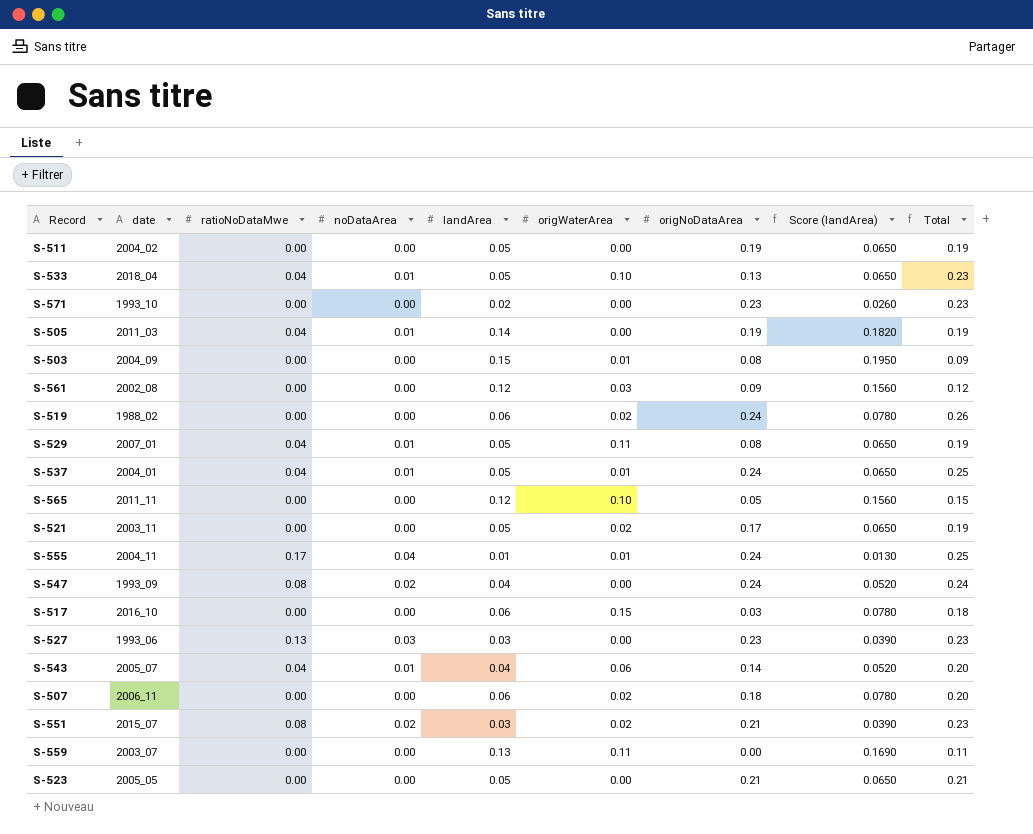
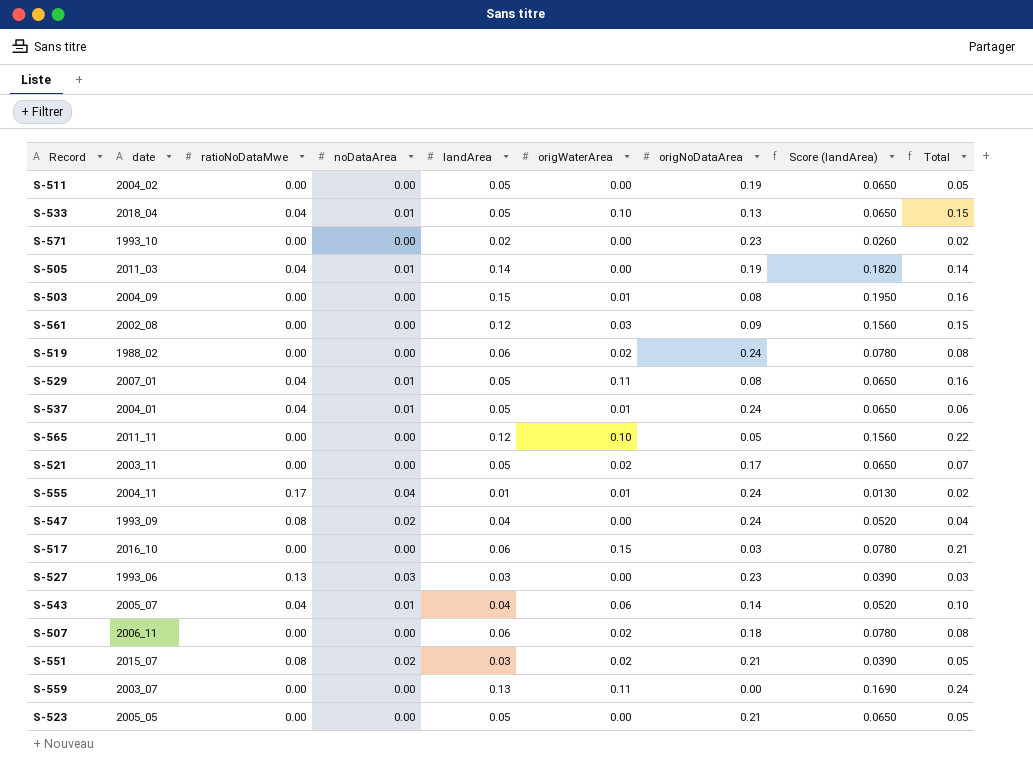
column Total | formula: [origWaterArea] + [origNoDataArea] -> [landArea] + [origWaterArea]

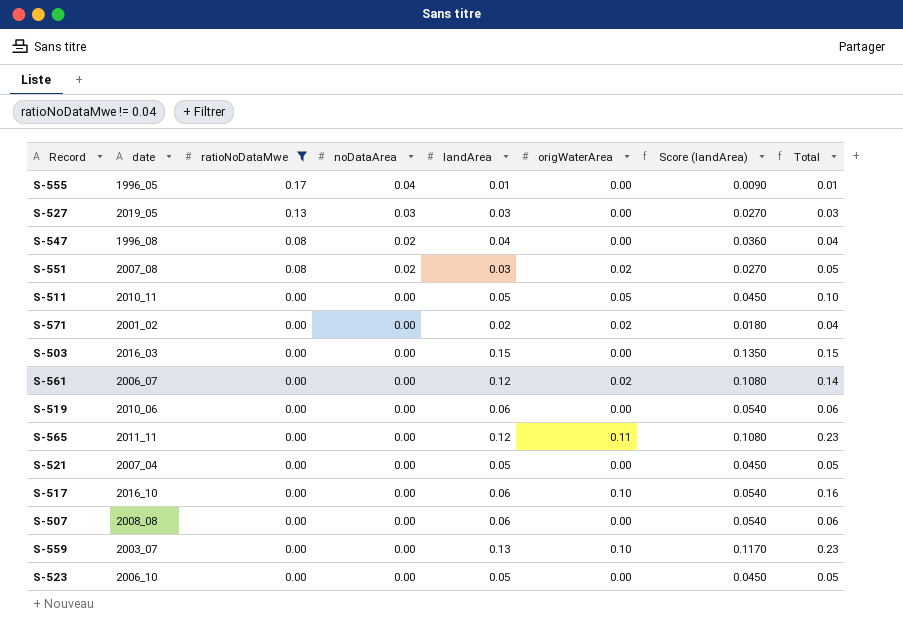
filter: none -> ratioNoDataMwe != 0.04
row order: none -> ratioNoDataMwe descending
column origNoDataArea | position: 7 -> none
column Score (landArea) | formula: [landArea] * 1.3 -> [landArea] * 0.9
S-555 | date: 2004_11 -> 1996_05
S-555 | origWaterArea: 0.01 -> 0.00
S-555 | Total: 0.02 -> 0.01
S-527 | date: 1993_06 -> 2019_05
S-547 | date: 1993_09 -> 1996_08
S-551 | date: 2015_07 -> 2007_08
S-511 | date: 2004_02 -> 2010_11
S-511 | origWaterArea: 0.00 -> 0.05
S-511 | Total: 0.05 -> 0.10
S-571 | date: 1993_10 -> 2001_02
S-571 | origWaterArea: 0.00 -> 0.02
S-571 | Total: 0.02 -> 0.04
S-503 | date: 2004_09 -> 2016_03
S-503 | origWaterArea: 0.01 -> 0.00
S-503 | Total: 0.16 -> 0.15
S-561 | date: 2002_08 -> 2006_07
S-561 | origWaterArea: 0.03 -> 0.02
S-561 | Total: 0.15 -> 0.14
S-519 | date: 1988_02 -> 2010_06
S-519 | origWaterArea: 0.02 -> 0.00
S-519 | Total: 0.08 -> 0.06
S-565 | origWaterArea: 0.10 -> 0.11
S-565 | Total: 0.22 -> 0.23
S-521 | date: 2003_11 -> 2007_04
S-521 | origWaterArea: 0.02 -> 0.00
S-521 | Total: 0.07 -> 0.05
S-517 | origWaterArea: 0.15 -> 0.10
S-517 | Total: 0.21 -> 0.16
S-507 | date: 2006_11 -> 2008_08
S-507 | origWaterArea: 0.02 -> 0.00
S-507 | Total: 0.08 -> 0.06
S-559 | origWaterArea: 0.11 -> 0.10
S-559 | Total: 0.24 -> 0.23
S-523 | date: 2005_05 -> 2006_10

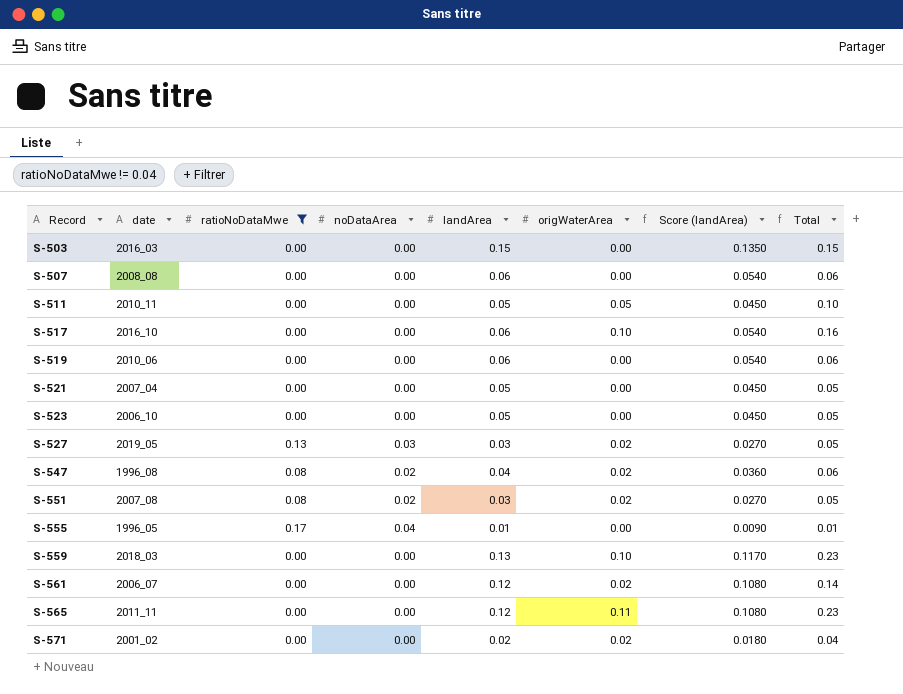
row order: ratioNoDataMwe descending -> Record ascending
S-527 | origWaterArea: 0.00 -> 0.02
S-527 | Total: 0.03 -> 0.05
S-547 | origWaterArea: 0.00 -> 0.02
S-547 | Total: 0.04 -> 0.06
S-559 | date: 2003_07 -> 2018_03

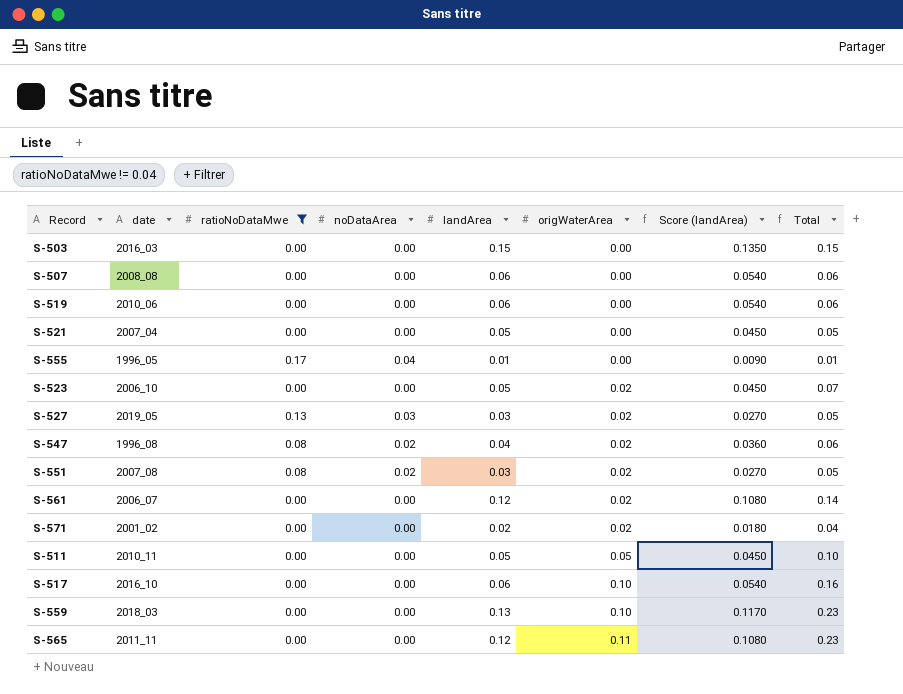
row order: Record ascending -> origWaterArea ascending
S-523 | origWaterArea: 0.00 -> 0.02
S-523 | Total: 0.05 -> 0.07

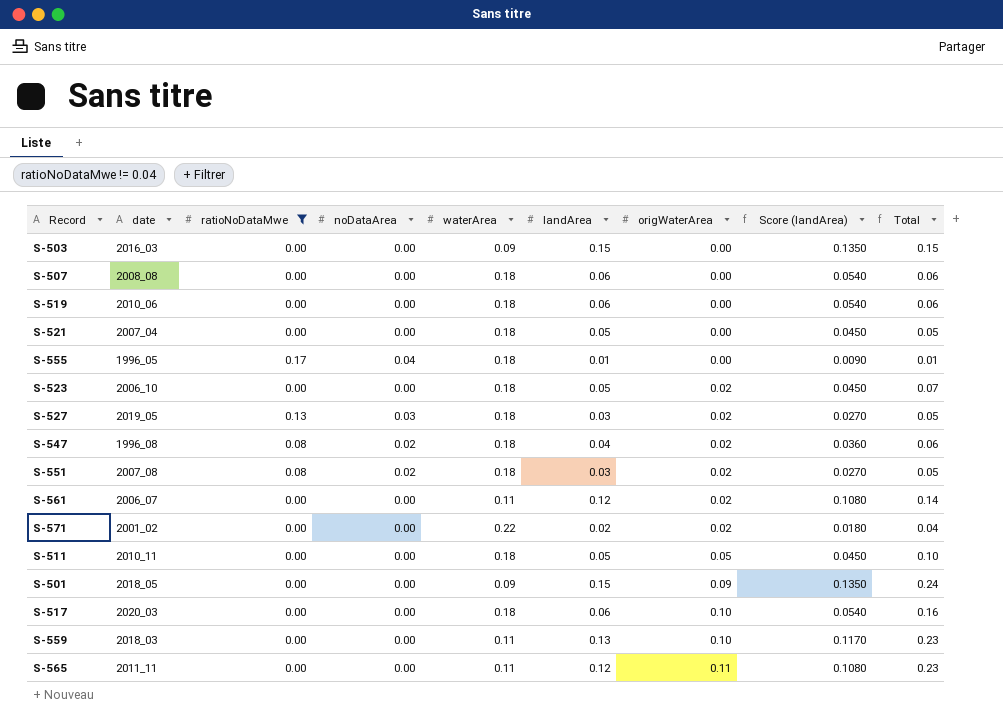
column waterArea | position: none -> 5
row S-501: none -> 2018_05 | 0.00 | 0.00 | 0.09 | 0.15 | 0.09 | 0.1350 | 0.24
S-517 | date: 2016_10 -> 2020_03

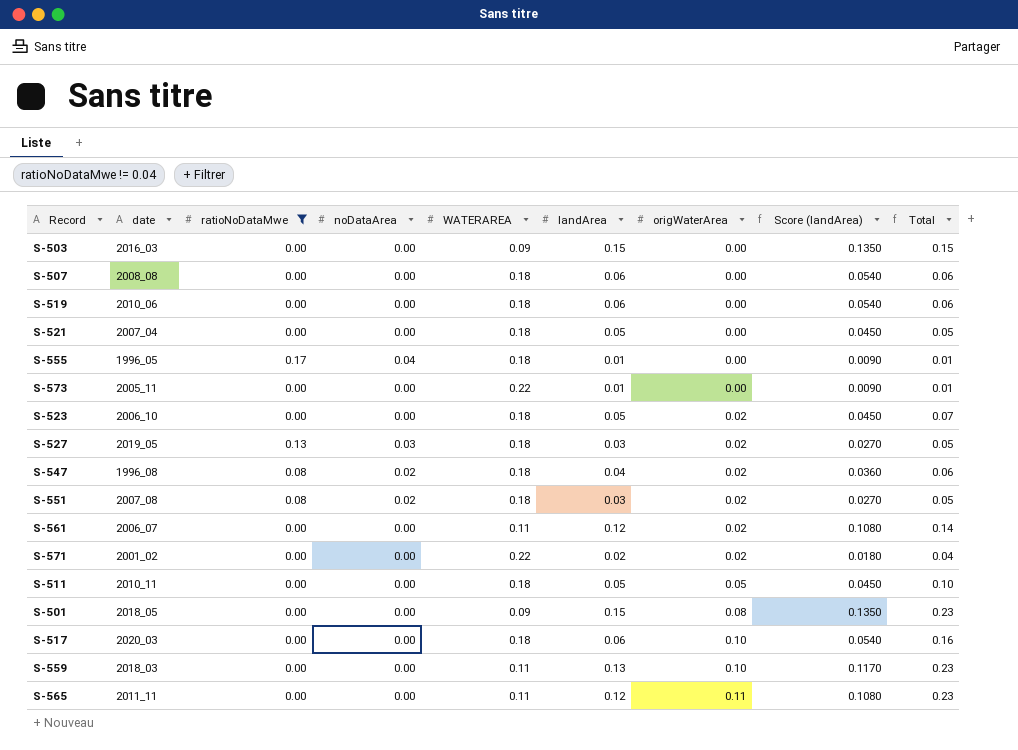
column name: waterArea -> WATERAREA
row S-573: none -> 2005_11 | 0.00 | 0.00 | 0.22 | 0.01 | 0.00 | 0.0090 | 0.01
S-501 | origWaterArea: 0.09 -> 0.08
S-501 | Total: 0.24 -> 0.23

